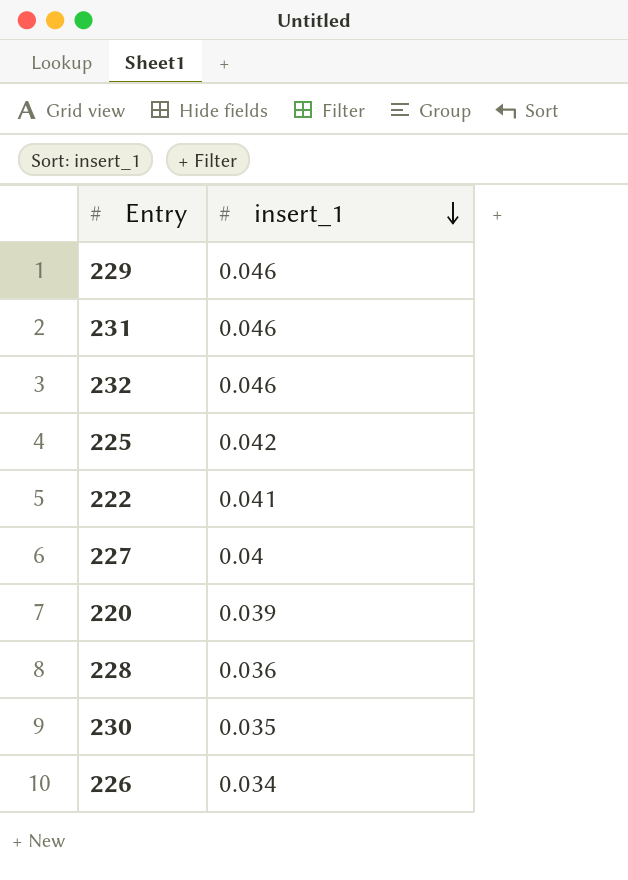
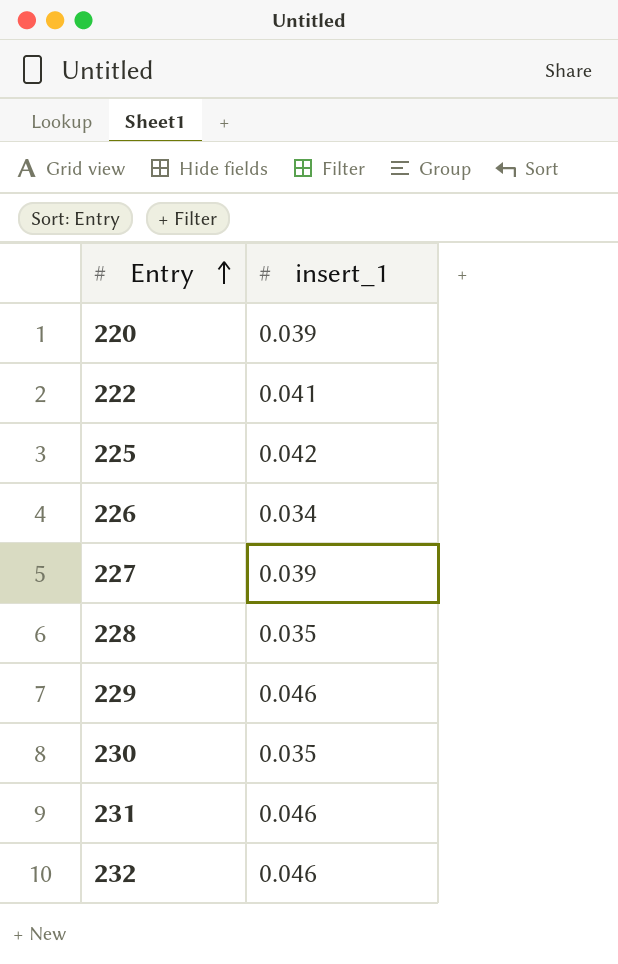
row order: insert_1 descending -> Entry ascending
227 | insert_1: 0.04 -> 0.039
228 | insert_1: 0.036 -> 0.035

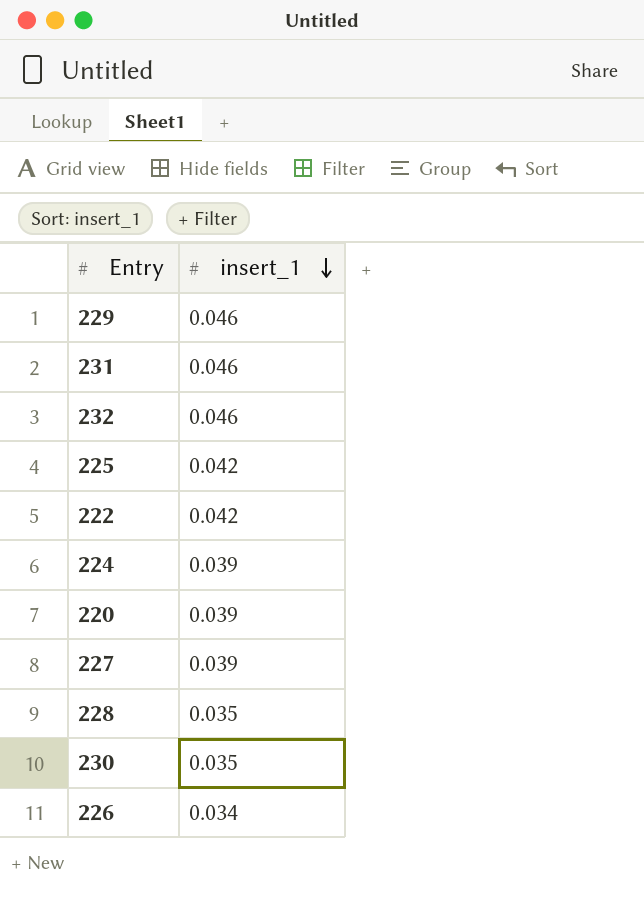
row order: Entry ascending -> insert_1 descending
222 | insert_1: 0.041 -> 0.042
row 224: none -> 0.039

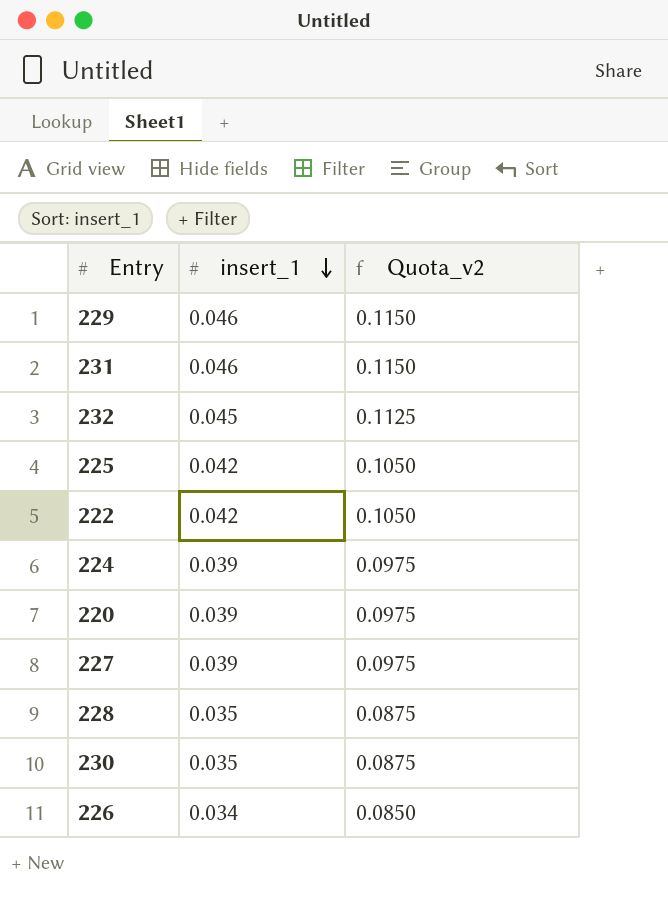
column Quota_v2 | formula: none -> [insert_1] * 2.5
232 | insert_1: 0.046 -> 0.045

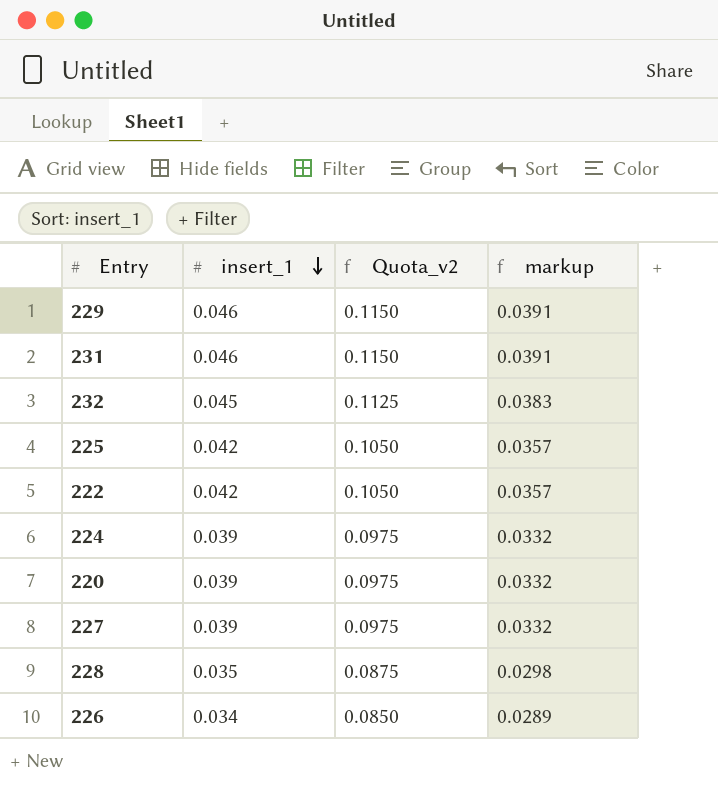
column markup | formula: none -> [insert_1] * 0.85
row 230: 0.035 | 0.0875 -> none

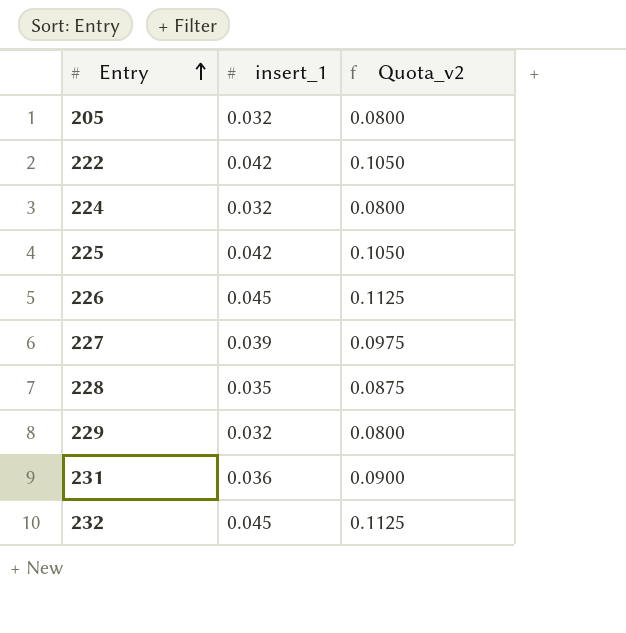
row order: insert_1 descending -> Entry ascending
column markup | formula: [insert_1] * 0.85 -> none
row 220: 0.039 | 0.0975 | 0.0332 -> none
row 205: none -> 0.032 | 0.0800
224 | insert_1: 0.039 -> 0.032
224 | Quota_v2: 0.0975 -> 0.0800
226 | insert_1: 0.034 -> 0.045
226 | Quota_v2: 0.0850 -> 0.1125
229 | insert_1: 0.046 -> 0.032
229 | Quota_v2: 0.1150 -> 0.0800
231 | insert_1: 0.046 -> 0.036
231 | Quota_v2: 0.1150 -> 0.0900

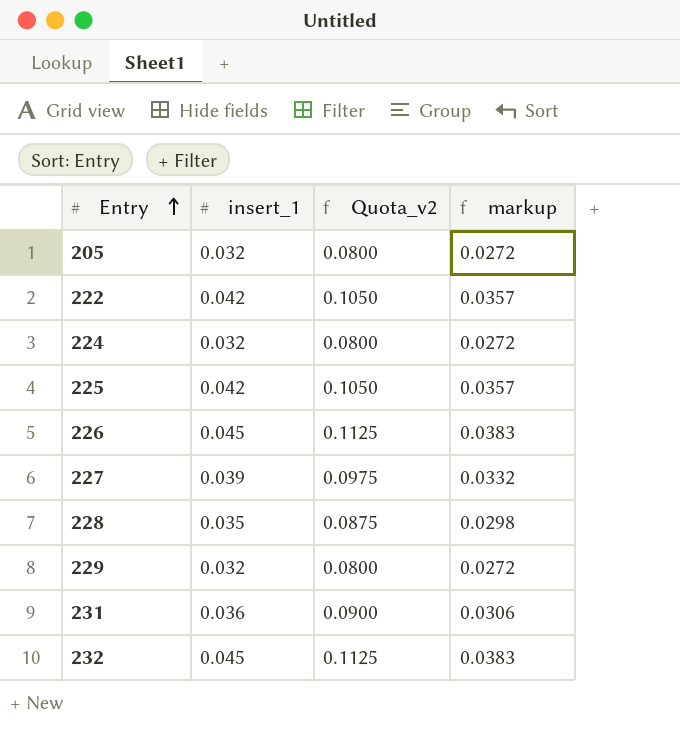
column markup | formula: none -> [insert_1] * 0.85

